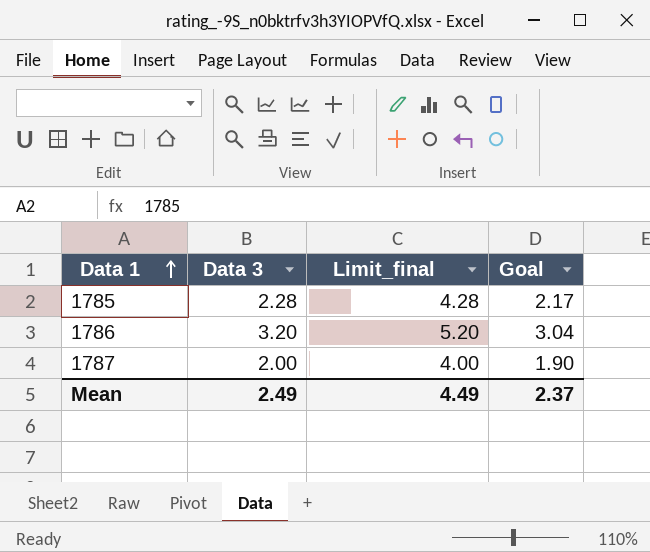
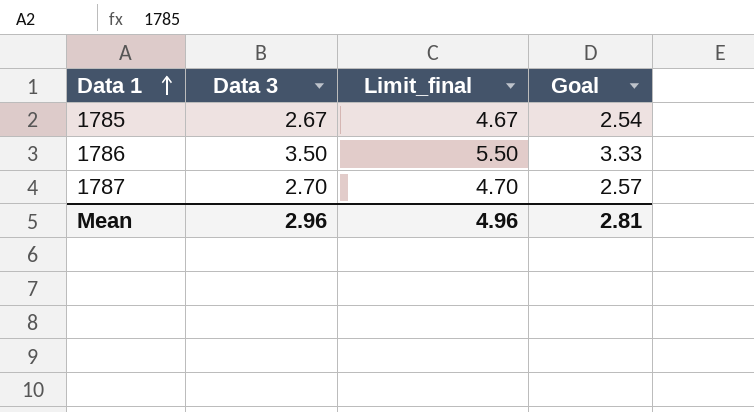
1785 | Data 3: 2.28 -> 2.67
1785 | Limit_final: 4.28 -> 4.67
1785 | Goal: 2.17 -> 2.54
1786 | Data 3: 3.20 -> 3.50
1786 | Limit_final: 5.20 -> 5.50
1786 | Goal: 3.04 -> 3.33
1787 | Data 3: 2.00 -> 2.70
1787 | Limit_final: 4.00 -> 4.70
1787 | Goal: 1.90 -> 2.57
Mean | Data 3: 2.49 -> 2.96
Mean | Limit_final: 4.49 -> 4.96
Mean | Goal: 2.37 -> 2.81

